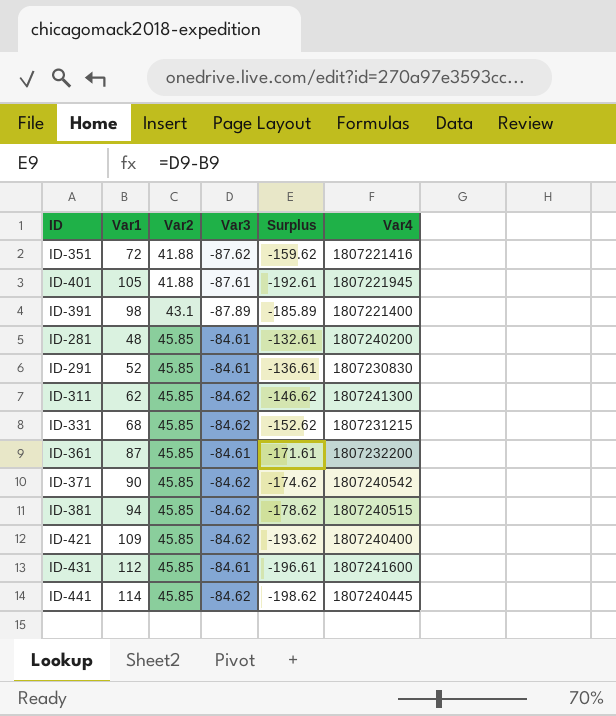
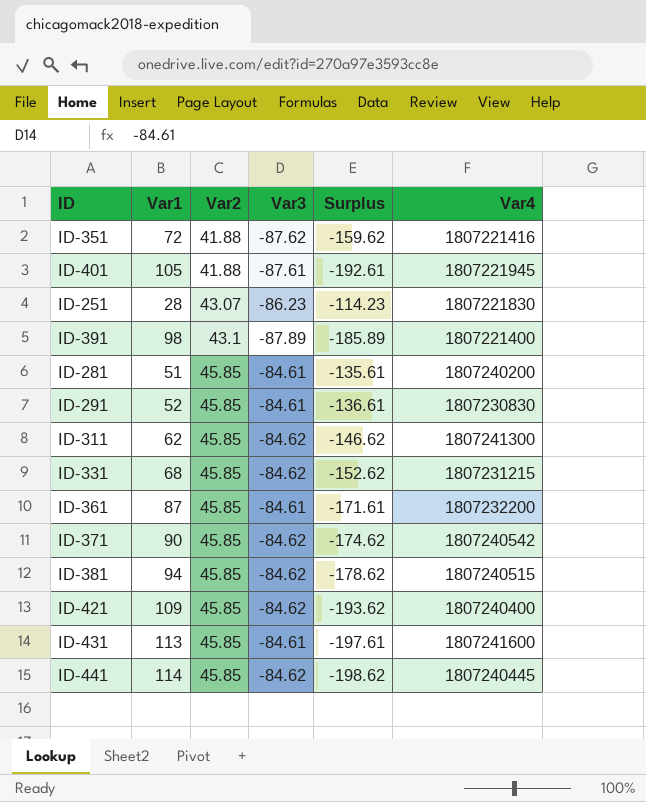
row ID-251: none -> 28 | 43.07 | -86.23 | -114.23 | 1807221830
ID-281 | Var1: 48 -> 51
ID-281 | Surplus: -132.61 -> -135.61
ID-431 | Var1: 112 -> 113
ID-431 | Surplus: -196.61 -> -197.61

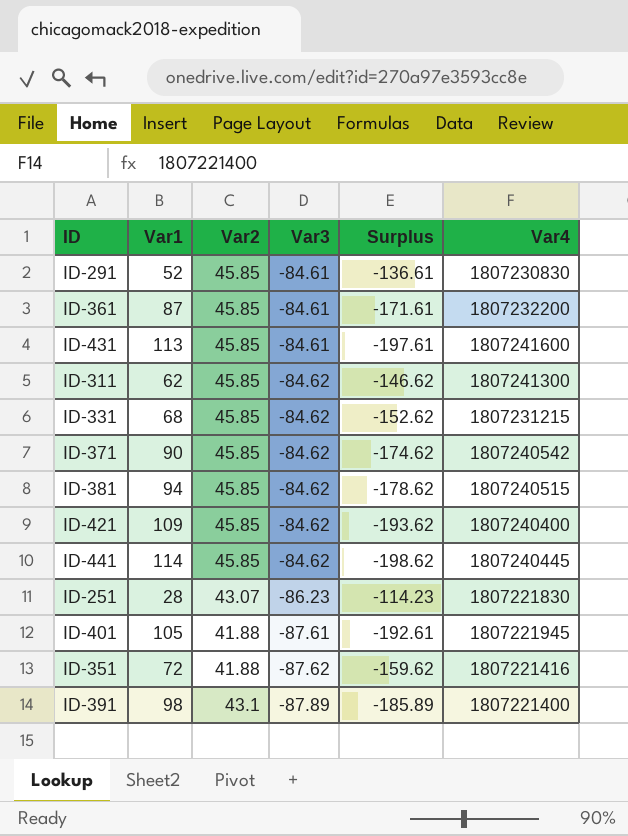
row order: Var2 ascending -> Var3 descending
row ID-281: 51 | 45.85 | -84.61 | -135.61 | 1807240200 -> none

